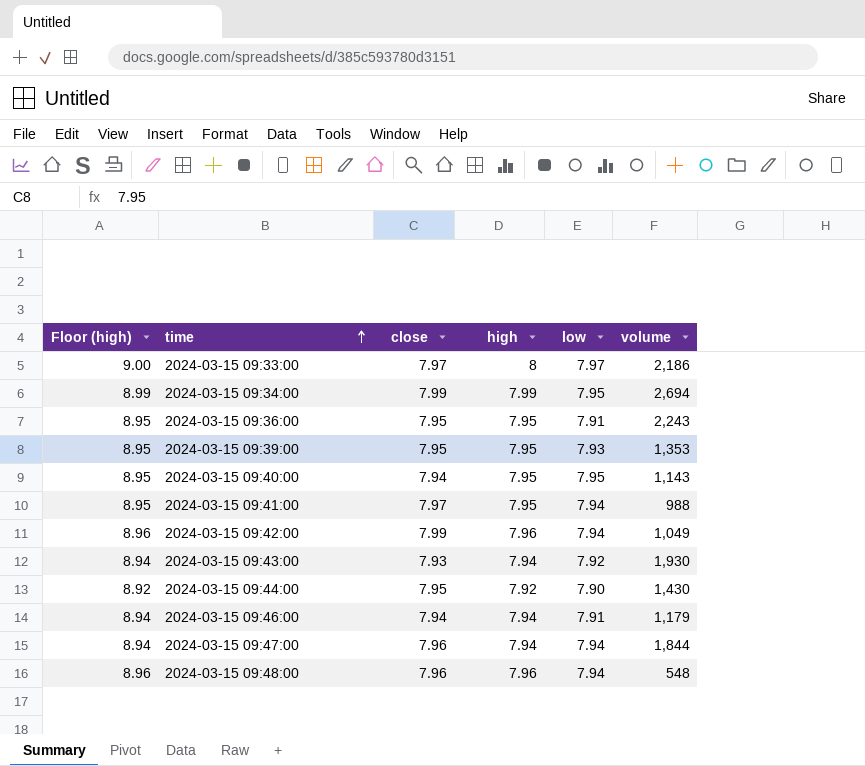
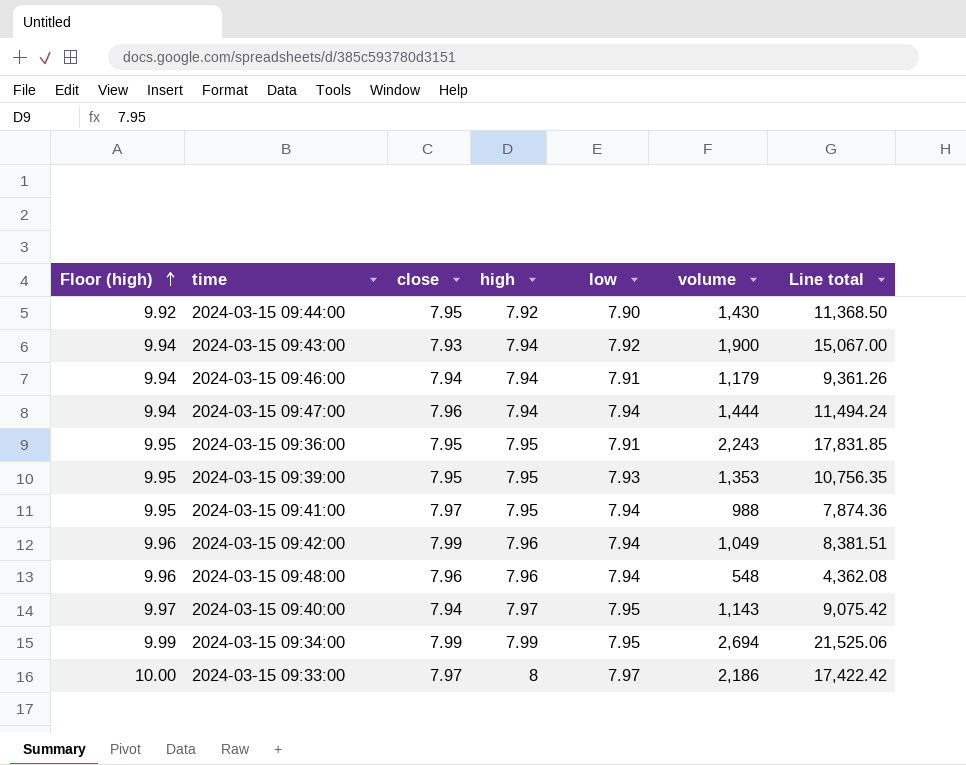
row order: time ascending -> Floor (high) ascending
column Floor (high) | formula: [high] + 1 -> [high] + 2
column Line total | formula: none -> [close] * [volume]
2024-03-15 09:43:00 | volume: 1,930 -> 1,900
2024-03-15 09:47:00 | volume: 1,844 -> 1,444
2024-03-15 09:40:00 | high: 7.95 -> 7.97

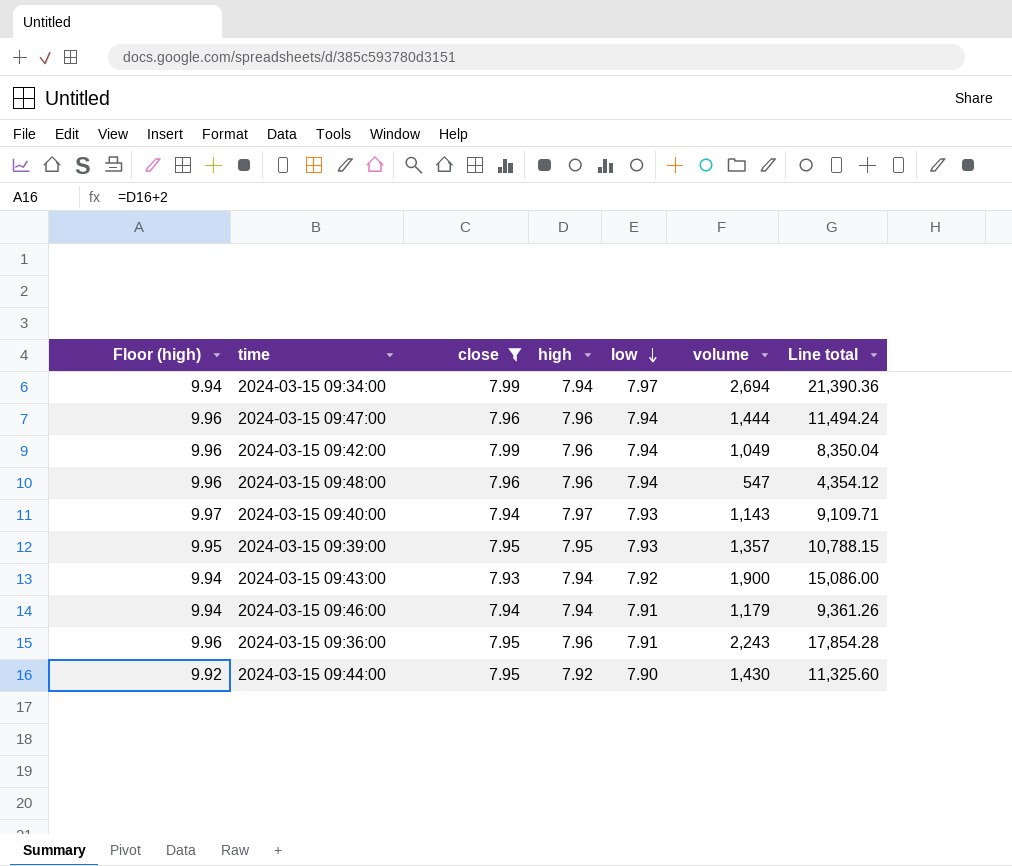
filter: none -> close != 7.97
row order: Floor (high) ascending -> low descending
column Line total | formula: [close] * [volume] -> [high] * [volume]
2024-03-15 09:34:00 | Floor (high): 9.99 -> 9.94
2024-03-15 09:34:00 | high: 7.99 -> 7.94
2024-03-15 09:34:00 | low: 7.95 -> 7.97
2024-03-15 09:47:00 | Floor (high): 9.94 -> 9.96
2024-03-15 09:47:00 | high: 7.94 -> 7.96
2024-03-15 09:48:00 | volume: 548 -> 547
2024-03-15 09:40:00 | low: 7.95 -> 7.93
2024-03-15 09:39:00 | volume: 1,353 -> 1,357
2024-03-15 09:36:00 | Floor (high): 9.95 -> 9.96
2024-03-15 09:36:00 | high: 7.95 -> 7.96

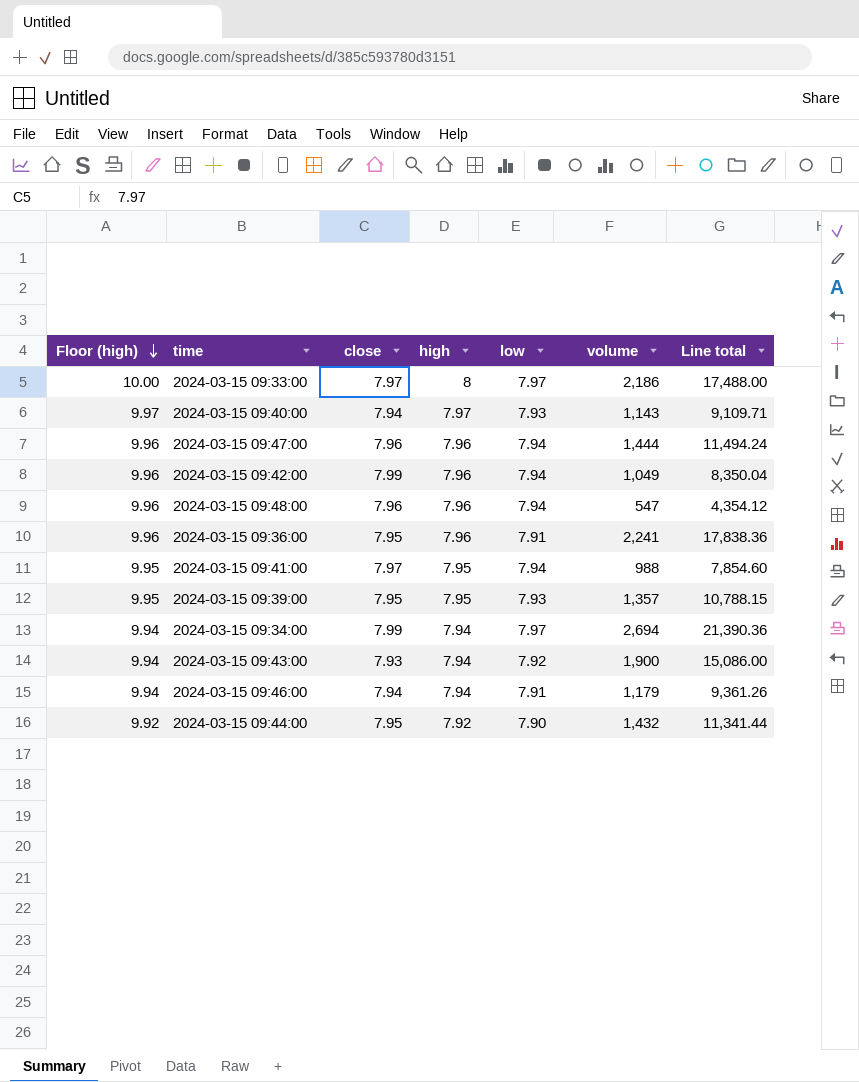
filter: close != 7.97 -> none
row order: low descending -> Floor (high) descending
2024-03-15 09:36:00 | volume: 2,243 -> 2,241
2024-03-15 09:36:00 | Line total: 17,854.28 -> 17,838.36
2024-03-15 09:44:00 | volume: 1,430 -> 1,432
2024-03-15 09:44:00 | Line total: 11,325.60 -> 11,341.44

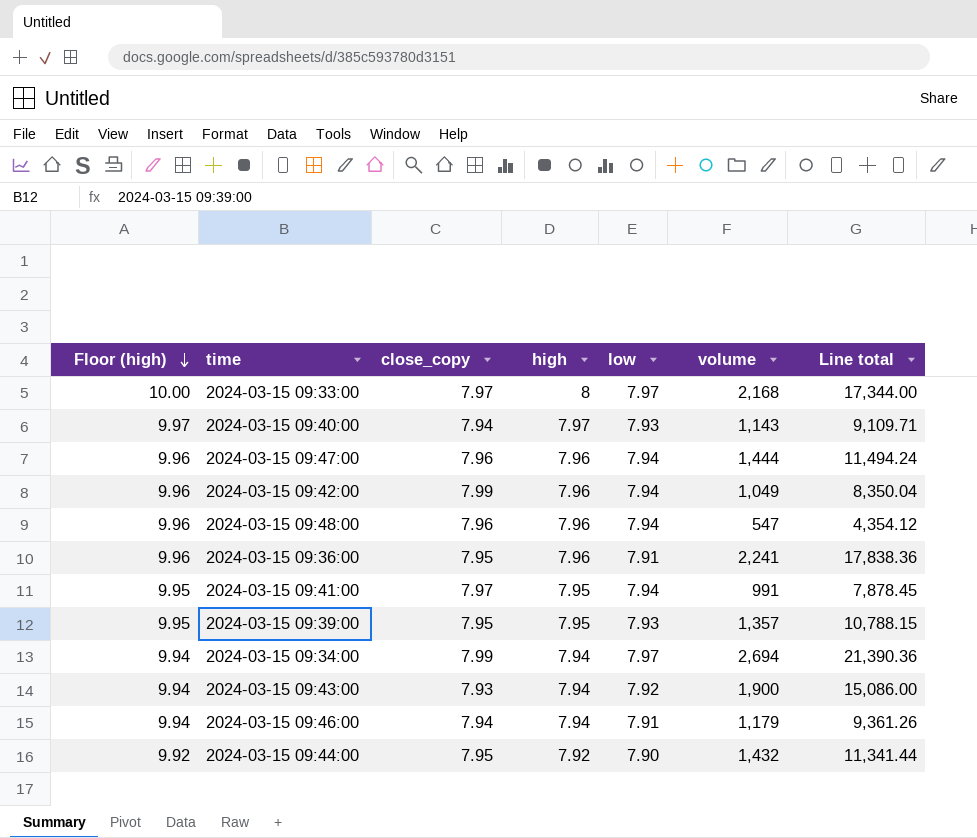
column name: close -> close_copy
2024-03-15 09:33:00 | volume: 2,186 -> 2,168
2024-03-15 09:33:00 | Line total: 17,488.00 -> 17,344.00
2024-03-15 09:41:00 | volume: 988 -> 991
2024-03-15 09:41:00 | Line total: 7,854.60 -> 7,878.45

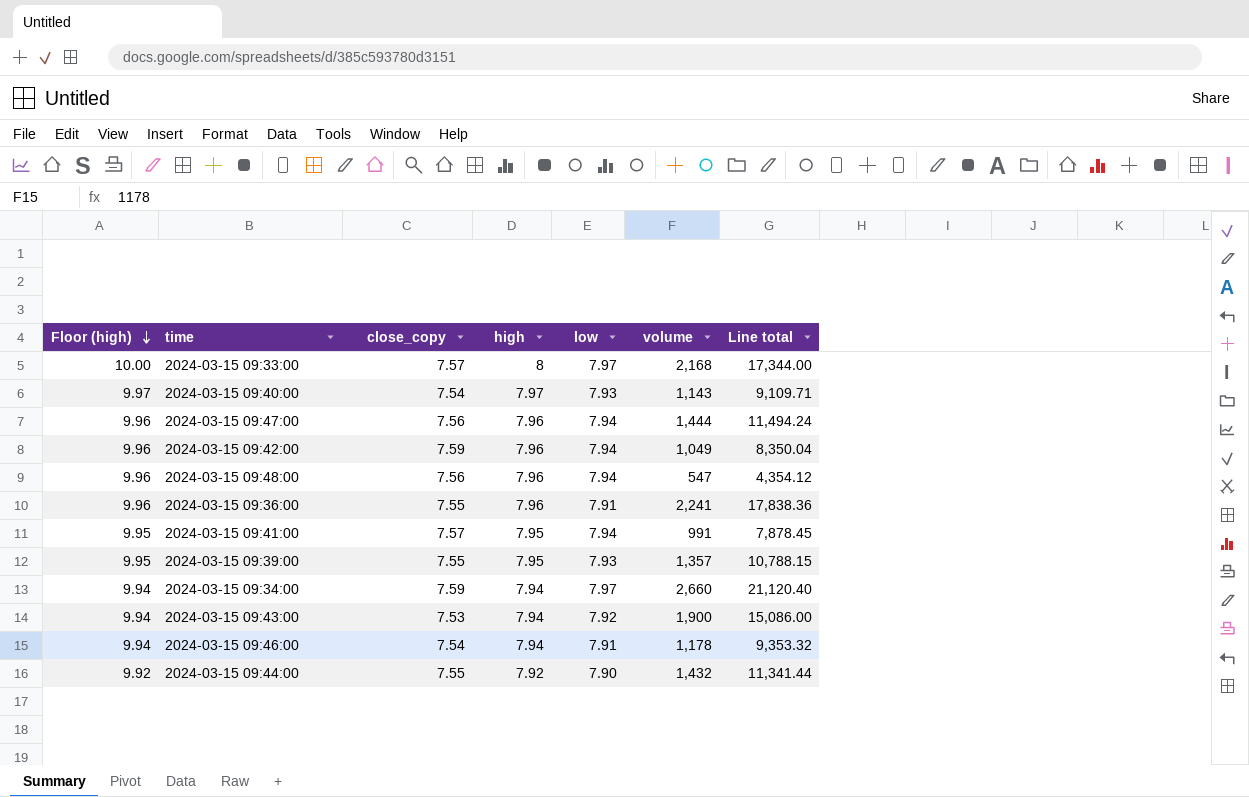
2024-03-15 09:33:00 | close_copy: 7.97 -> 7.57
2024-03-15 09:40:00 | close_copy: 7.94 -> 7.54
2024-03-15 09:47:00 | close_copy: 7.96 -> 7.56
2024-03-15 09:42:00 | close_copy: 7.99 -> 7.59
2024-03-15 09:48:00 | close_copy: 7.96 -> 7.56
2024-03-15 09:36:00 | close_copy: 7.95 -> 7.55
2024-03-15 09:41:00 | close_copy: 7.97 -> 7.57
2024-03-15 09:39:00 | close_copy: 7.95 -> 7.55
2024-03-15 09:34:00 | close_copy: 7.99 -> 7.59
2024-03-15 09:34:00 | volume: 2,694 -> 2,660
2024-03-15 09:34:00 | Line total: 21,390.36 -> 21,120.40
2024-03-15 09:43:00 | close_copy: 7.93 -> 7.53
2024-03-15 09:46:00 | close_copy: 7.94 -> 7.54
2024-03-15 09:46:00 | volume: 1,179 -> 1,178
2024-03-15 09:46:00 | Line total: 9,361.26 -> 9,353.32
2024-03-15 09:44:00 | close_copy: 7.95 -> 7.55

